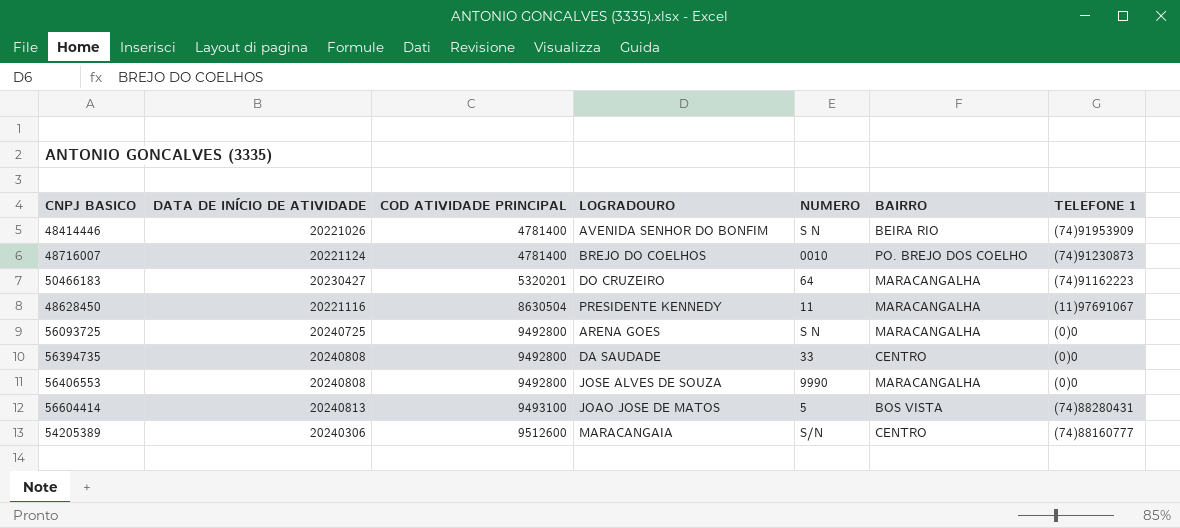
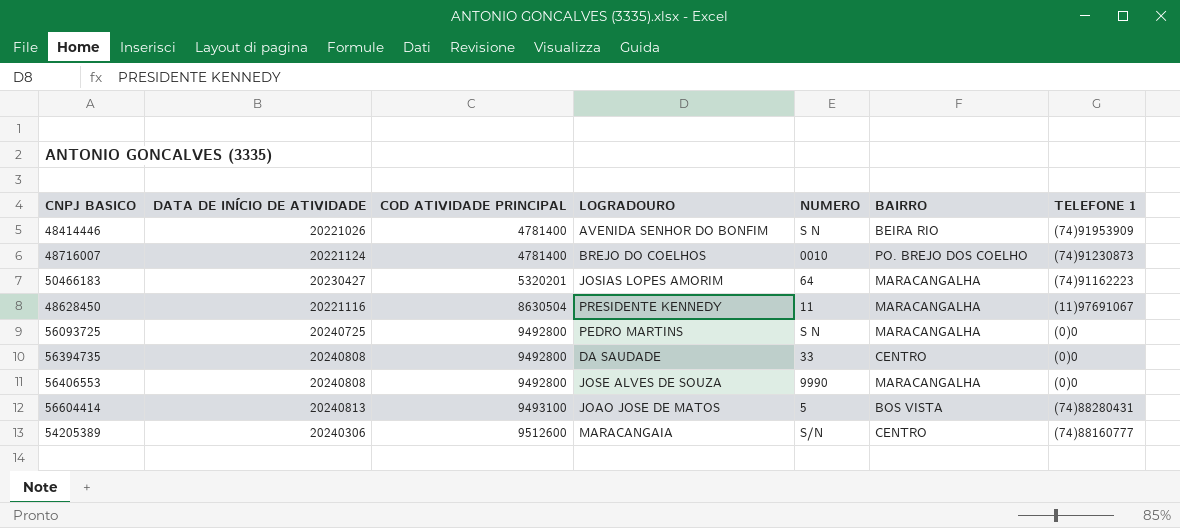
50466183 | LOGRADOURO: DO CRUZEIRO -> JOSIAS LOPES AMORIM
56093725 | LOGRADOURO: ARENA GOES -> PEDRO MARTINS

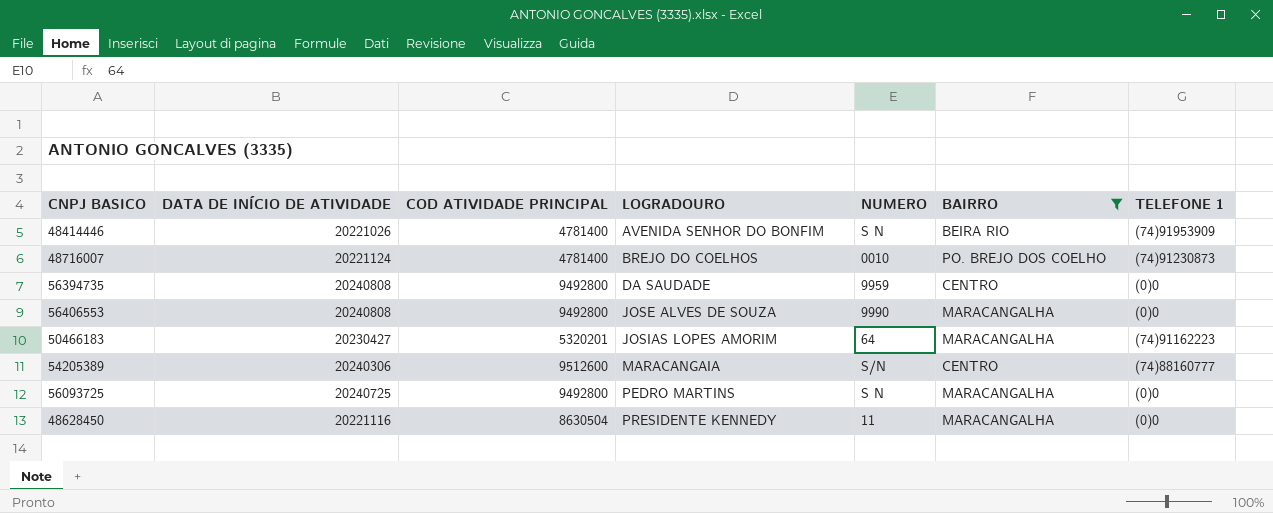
filter: none -> BAIRRO != BOS VISTA
row order: COD ATIVIDADE PRINCIPAL ascending -> LOGRADOURO ascending
56394735 | NUMERO: 33 -> 9959
48628450 | TELEFONE 1: (11)97691067 -> (0)0

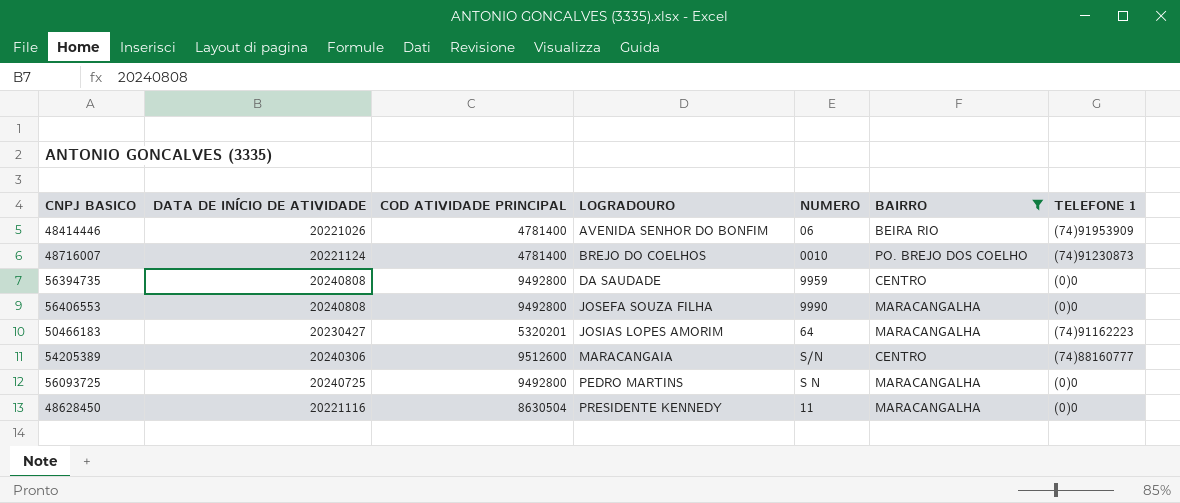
48414446 | NUMERO: S N -> 06
56406553 | LOGRADOURO: JOSE ALVES DE SOUZA -> JOSEFA SOUZA FILHA

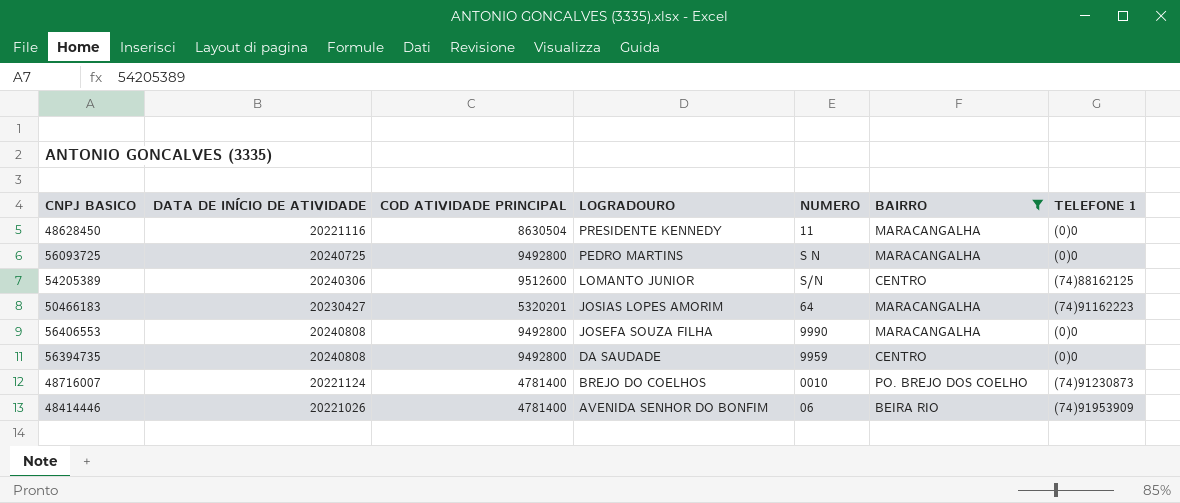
row order: LOGRADOURO ascending -> LOGRADOURO descending
54205389 | LOGRADOURO: MARACANGAIA -> LOMANTO JUNIOR
54205389 | TELEFONE 1: (74)88160777 -> (74)88162125

